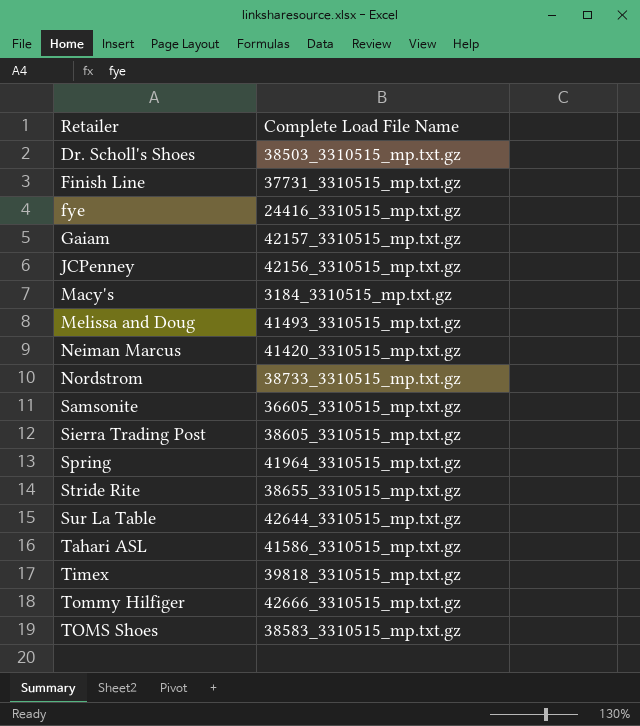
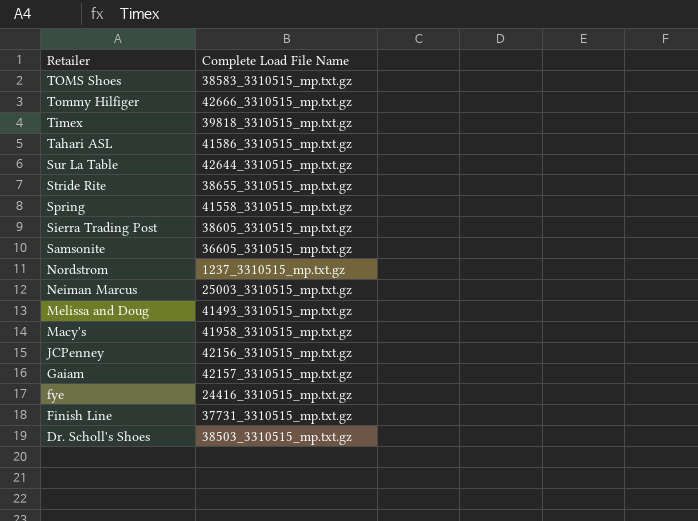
row order: Retailer ascending -> Retailer descending
Spring | Complete Load File Name: 41964_3310515_mp.txt.gz -> 41558_3310515_mp.txt.gz
Nordstrom | Complete Load File Name: 38733_3310515_mp.txt.gz -> 1237_3310515_mp.txt.gz
Neiman Marcus | Complete Load File Name: 41420_3310515_mp.txt.gz -> 25003_3310515_mp.txt.gz
Macy's | Complete Load File Name: 3184_3310515_mp.txt.gz -> 41958_3310515_mp.txt.gz

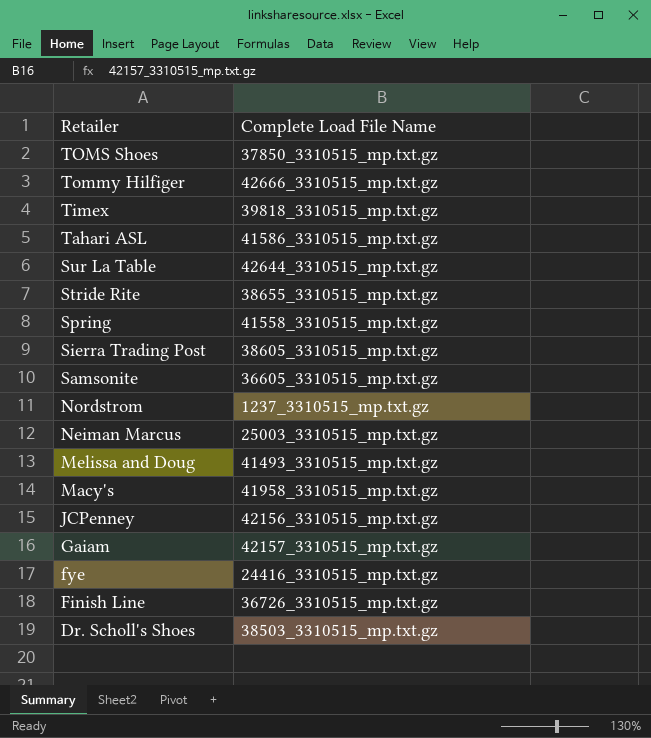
TOMS Shoes | Complete Load File Name: 38583_3310515_mp.txt.gz -> 37850_3310515_mp.txt.gz
Finish Line | Complete Load File Name: 37731_3310515_mp.txt.gz -> 36726_3310515_mp.txt.gz

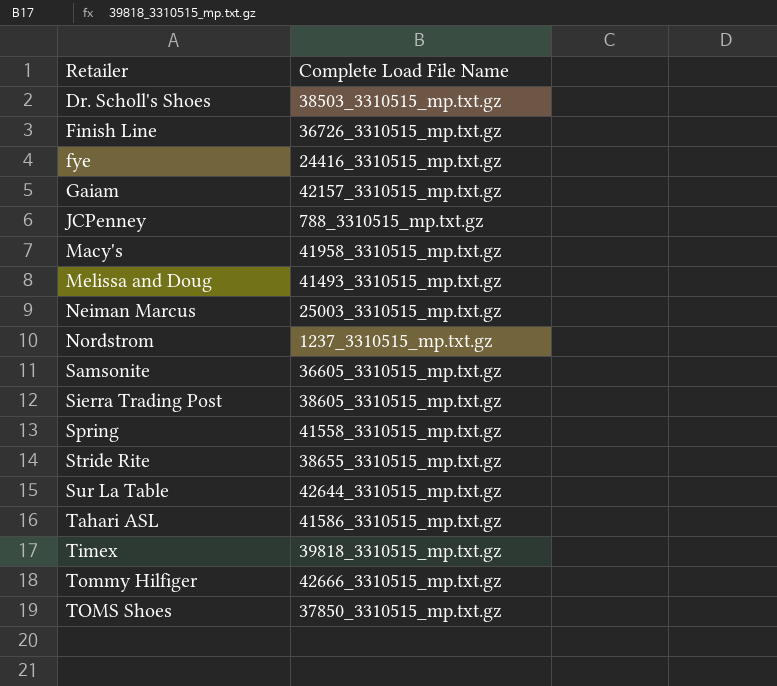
row order: Retailer descending -> Retailer ascending
JCPenney | Complete Load File Name: 42156_3310515_mp.txt.gz -> 788_3310515_mp.txt.gz

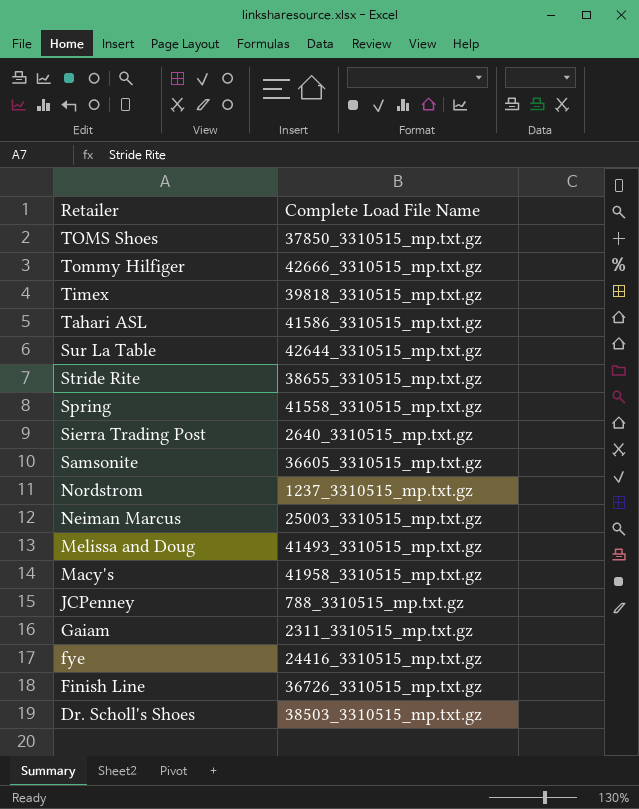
row order: Retailer ascending -> Retailer descending
Sierra Trading Post | Complete Load File Name: 38605_3310515_mp.txt.gz -> 2640_3310515_mp.txt.gz
Gaiam | Complete Load File Name: 42157_3310515_mp.txt.gz -> 2311_3310515_mp.txt.gz

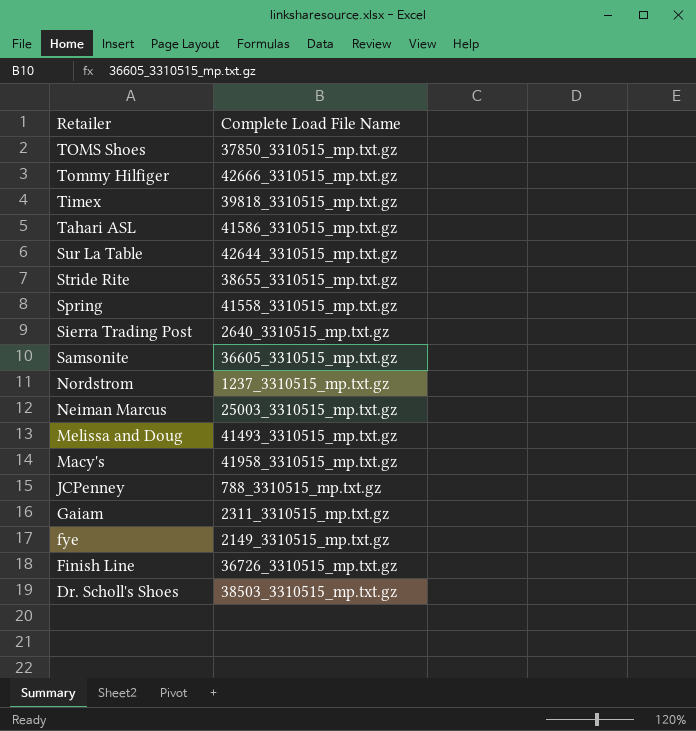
fye | Complete Load File Name: 24416_3310515_mp.txt.gz -> 2149_3310515_mp.txt.gz

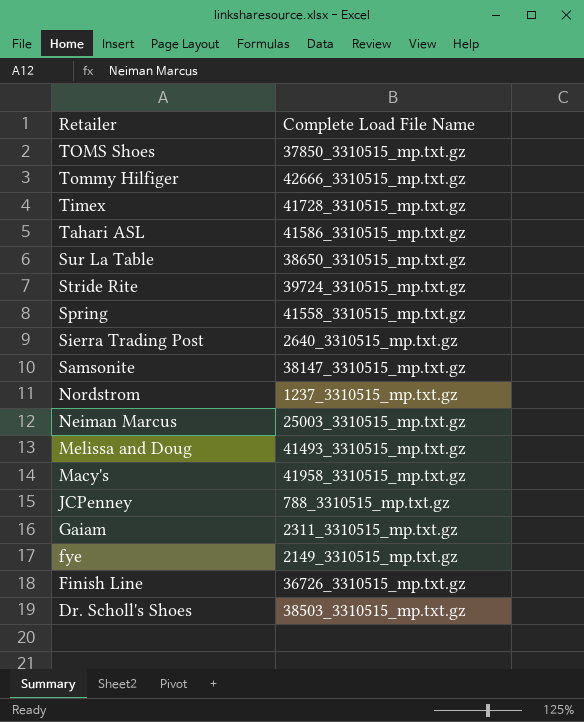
Timex | Complete Load File Name: 39818_3310515_mp.txt.gz -> 41728_3310515_mp.txt.gz
Sur La Table | Complete Load File Name: 42644_3310515_mp.txt.gz -> 38650_3310515_mp.txt.gz
Stride Rite | Complete Load File Name: 38655_3310515_mp.txt.gz -> 39724_3310515_mp.txt.gz
Samsonite | Complete Load File Name: 36605_3310515_mp.txt.gz -> 38147_3310515_mp.txt.gz

